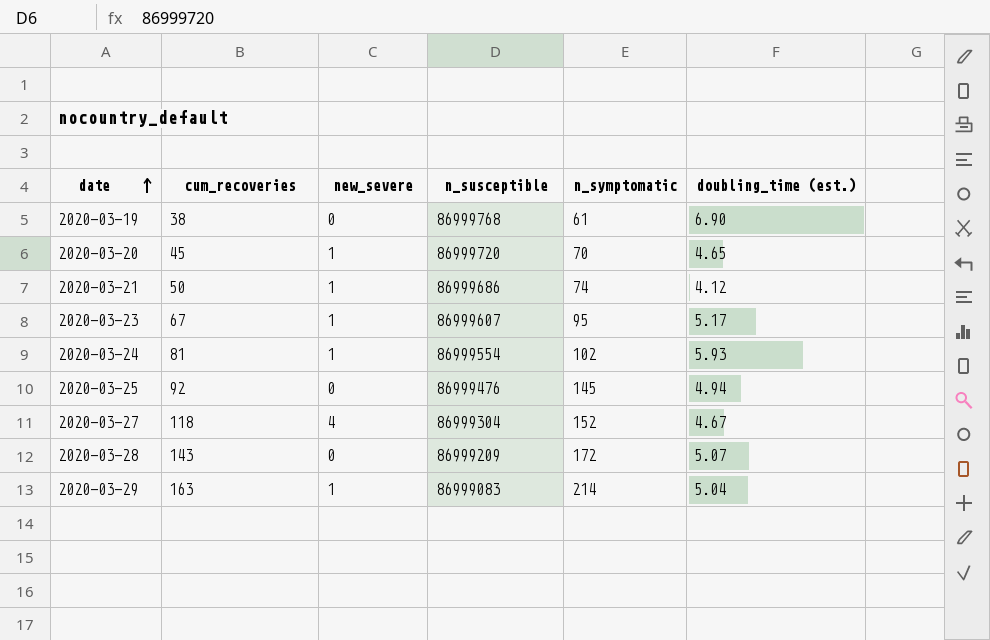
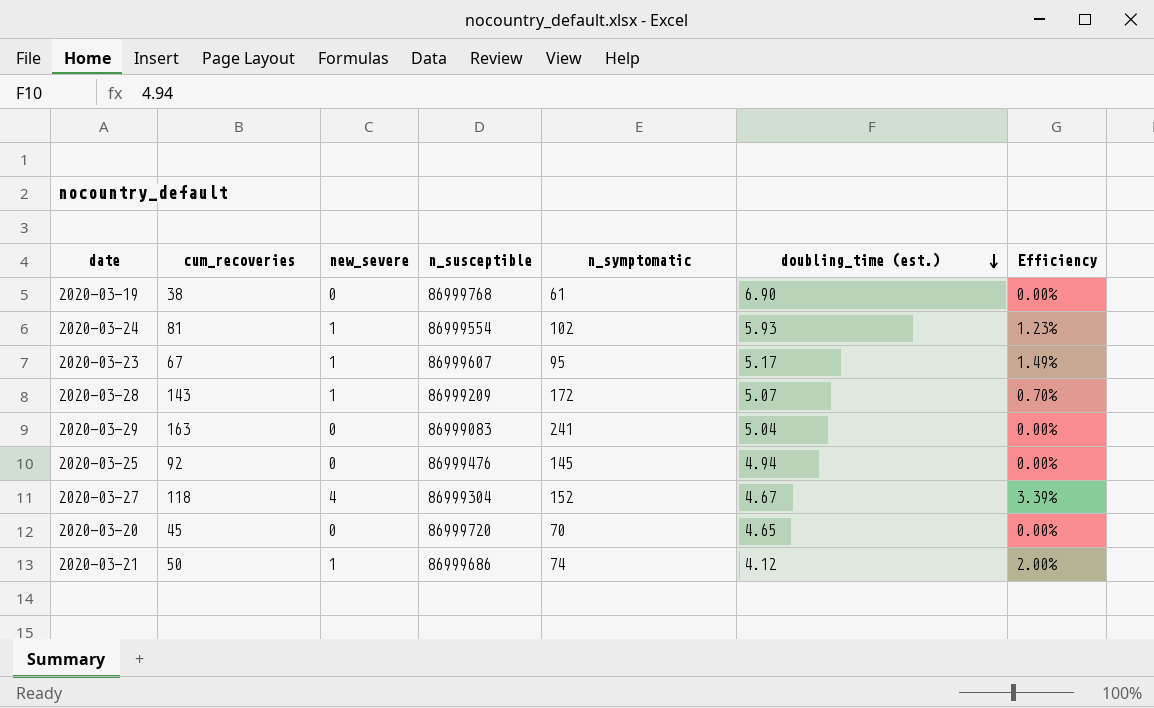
row order: date ascending -> doubling_time (est.) descending
column Efficiency | formula: none -> [new_severe] / [cum_recoveries]
2020-03-28 | new_severe: 0 -> 1
2020-03-29 | new_severe: 1 -> 0
2020-03-29 | n_symptomatic: 214 -> 241
2020-03-20 | new_severe: 1 -> 0

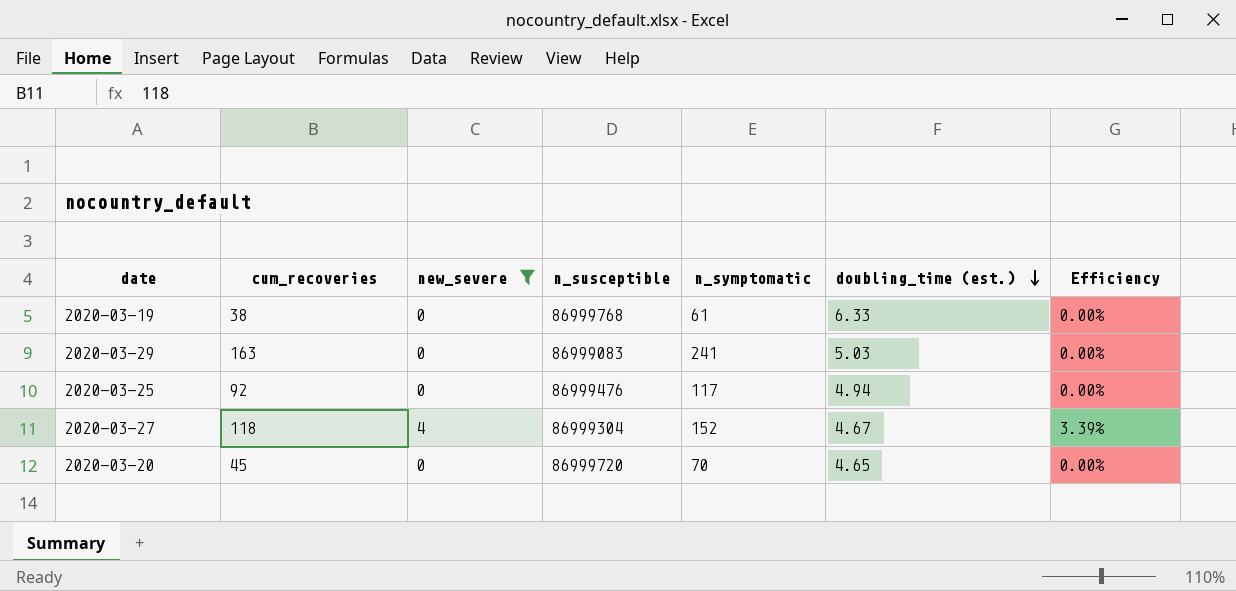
filter: none -> new_severe != 1
2020-03-19 | doubling_time (est.): 6.90 -> 6.33
2020-03-29 | doubling_time (est.): 5.04 -> 5.03
2020-03-25 | n_symptomatic: 145 -> 117

